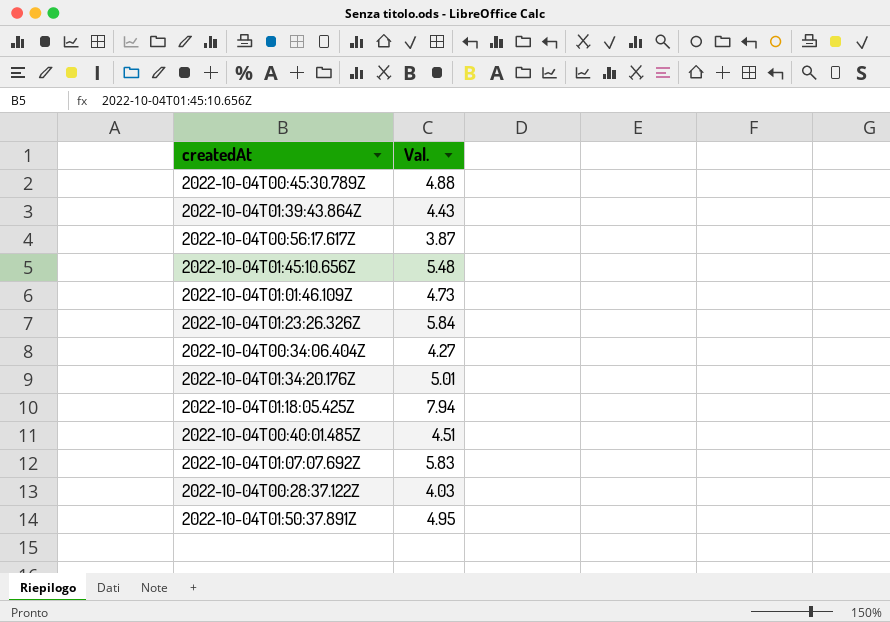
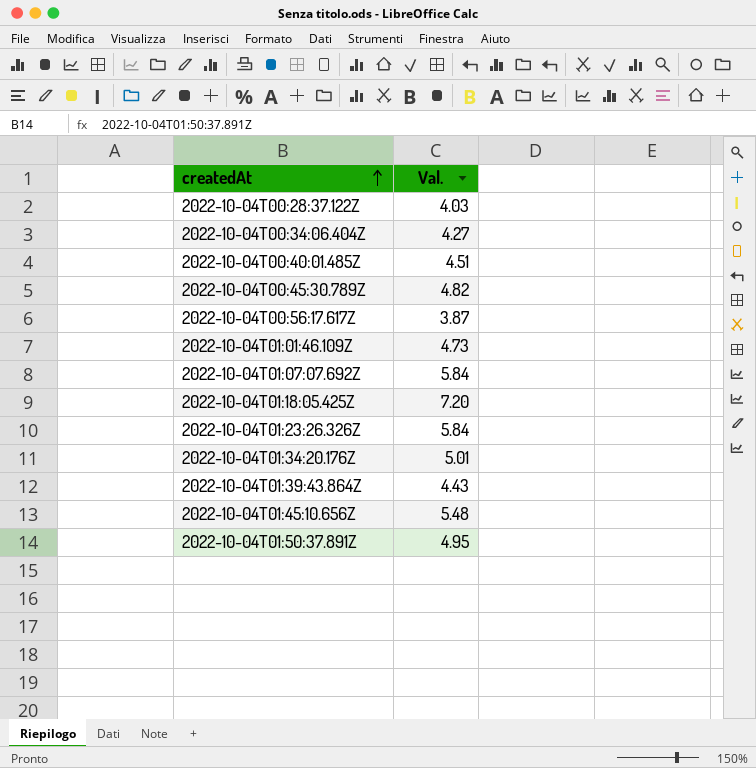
row order: none -> createdAt ascending
2022-10-04T00:45:30.789Z | Val.: 4.88 -> 4.82
2022-10-04T01:07:07.692Z | Val.: 5.83 -> 5.84
2022-10-04T01:18:05.425Z | Val.: 7.94 -> 7.20

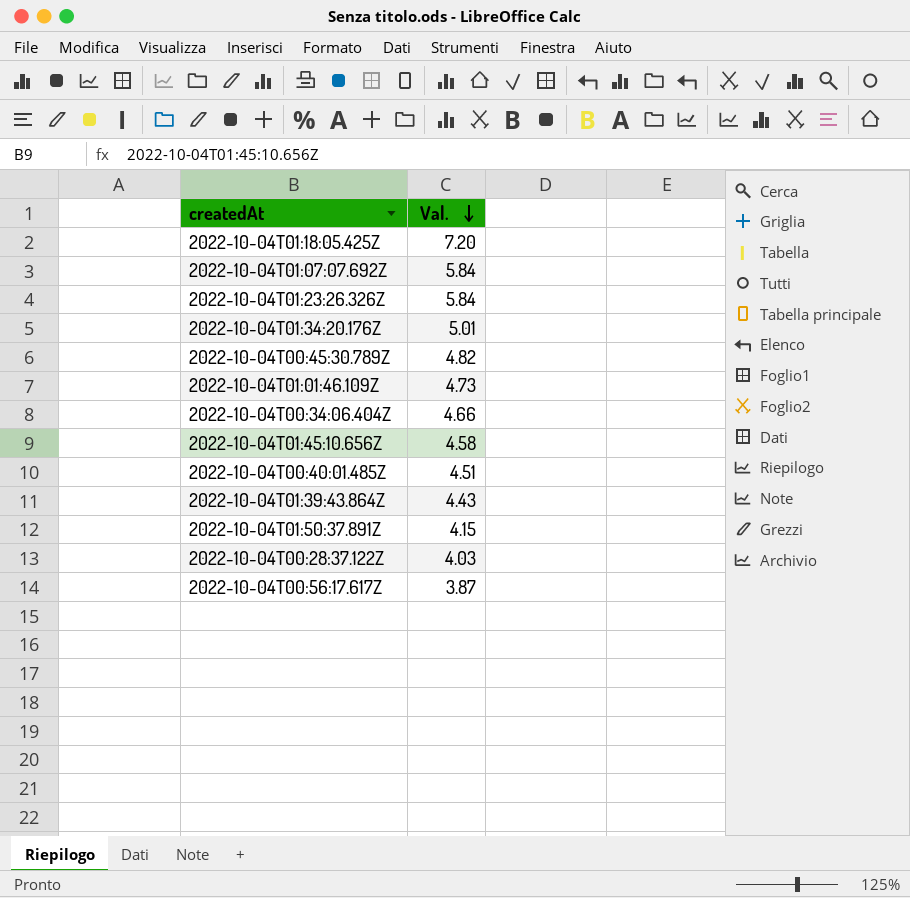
row order: createdAt ascending -> Val. descending
2022-10-04T00:34:06.404Z | Val.: 4.27 -> 4.66
2022-10-04T01:45:10.656Z | Val.: 5.48 -> 4.58
2022-10-04T01:50:37.891Z | Val.: 4.95 -> 4.15

